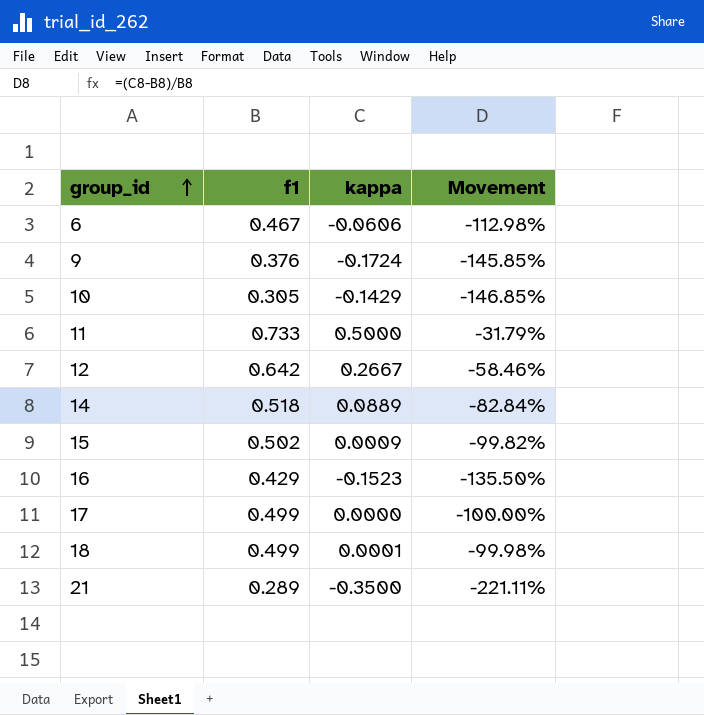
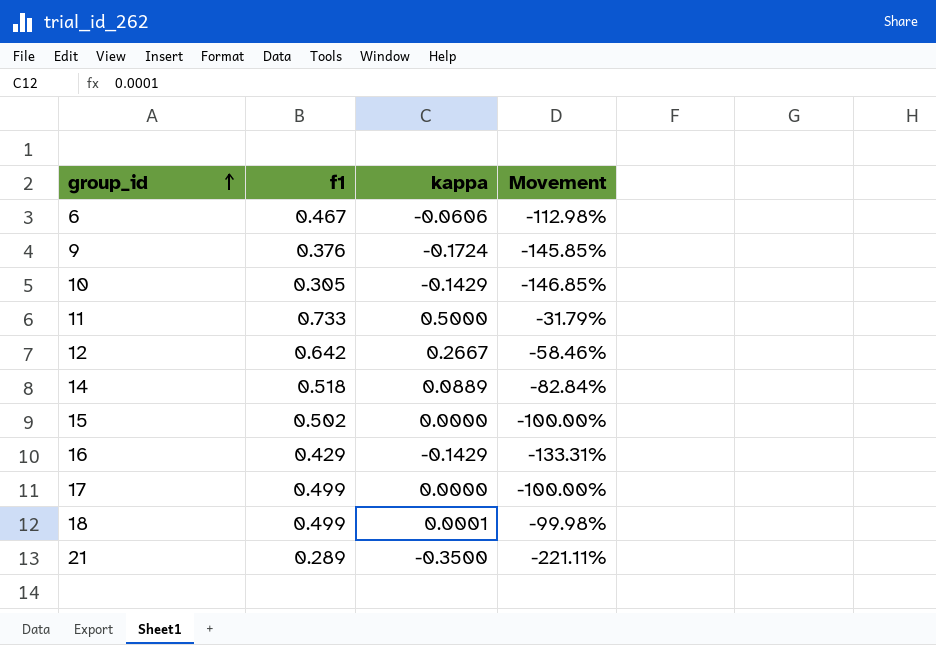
15 | kappa: 0.0009 -> 0.0000
15 | Movement: -99.82% -> -100.00%
16 | kappa: -0.1523 -> -0.1429
16 | Movement: -135.50% -> -133.31%

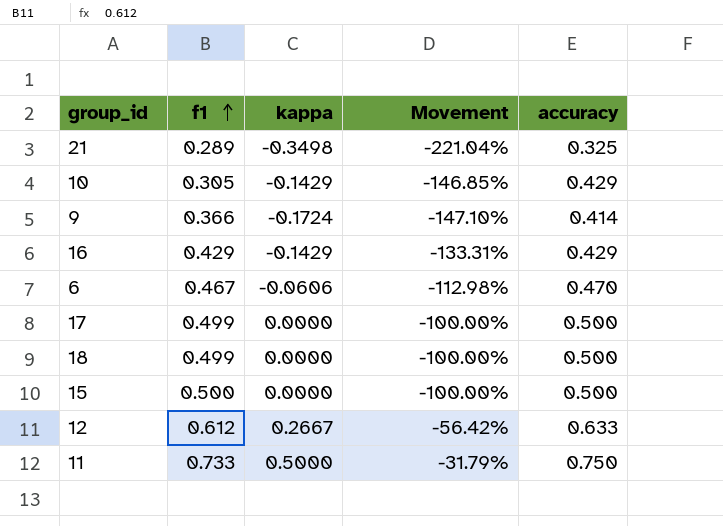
row order: group_id ascending -> f1 ascending
column accuracy | position: none -> 5
row 14: 0.518 | 0.0889 | -82.84% -> none
21 | kappa: -0.3500 -> -0.3498
21 | Movement: -221.11% -> -221.04%
9 | f1: 0.376 -> 0.366
9 | Movement: -145.85% -> -147.10%
18 | kappa: 0.0001 -> 0.0000
18 | Movement: -99.98% -> -100.00%
15 | f1: 0.502 -> 0.500
12 | f1: 0.642 -> 0.612
12 | Movement: -58.46% -> -56.42%

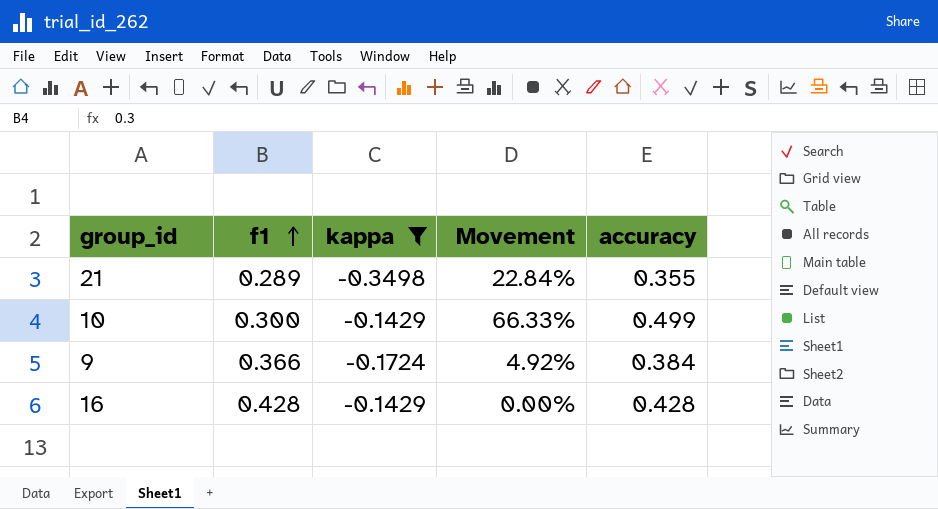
filter: none -> kappa <= -0.1429
column Movement | formula: ([kappa] - [f1]) / [f1] -> ([accuracy] - [f1]) / [f1]
21 | accuracy: 0.325 -> 0.355
10 | f1: 0.305 -> 0.300
10 | accuracy: 0.429 -> 0.499
9 | accuracy: 0.414 -> 0.384
16 | f1: 0.429 -> 0.428
16 | accuracy: 0.429 -> 0.428

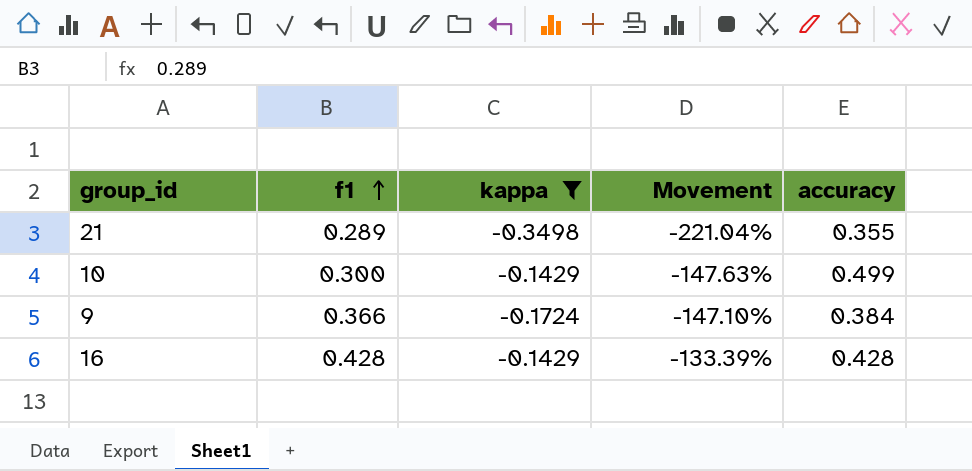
column Movement | formula: ([accuracy] - [f1]) / [f1] -> ([kappa] - [f1]) / [f1]

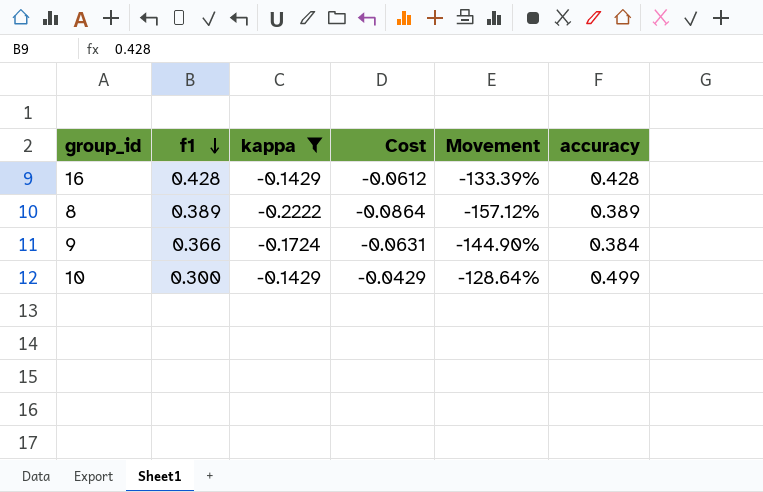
row order: f1 ascending -> f1 descending
column Cost | formula: none -> [f1] * [kappa]
column Movement | formula: ([kappa] - [f1]) / [f1] -> ([kappa] - [accuracy]) / [accuracy]
row 21: 0.289 | -0.3498 | -221.04% | 0.355 -> none
row 8: none -> 0.389 | -0.2222 | -0.0864 | -157.12% | 0.389

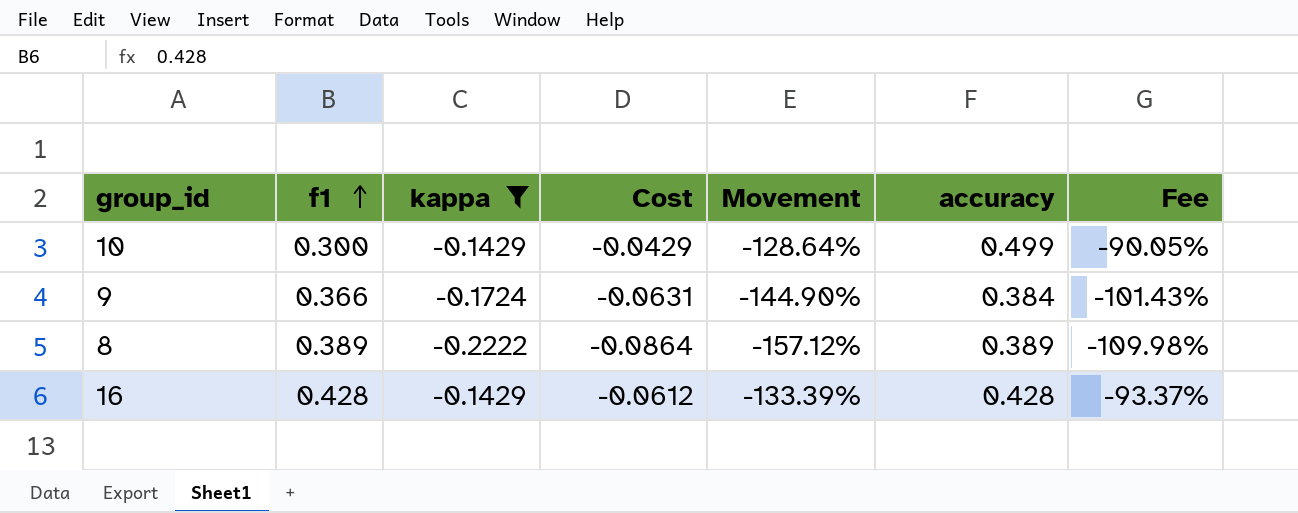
row order: f1 descending -> f1 ascending
column Fee | formula: none -> [Movement] * 0.7

